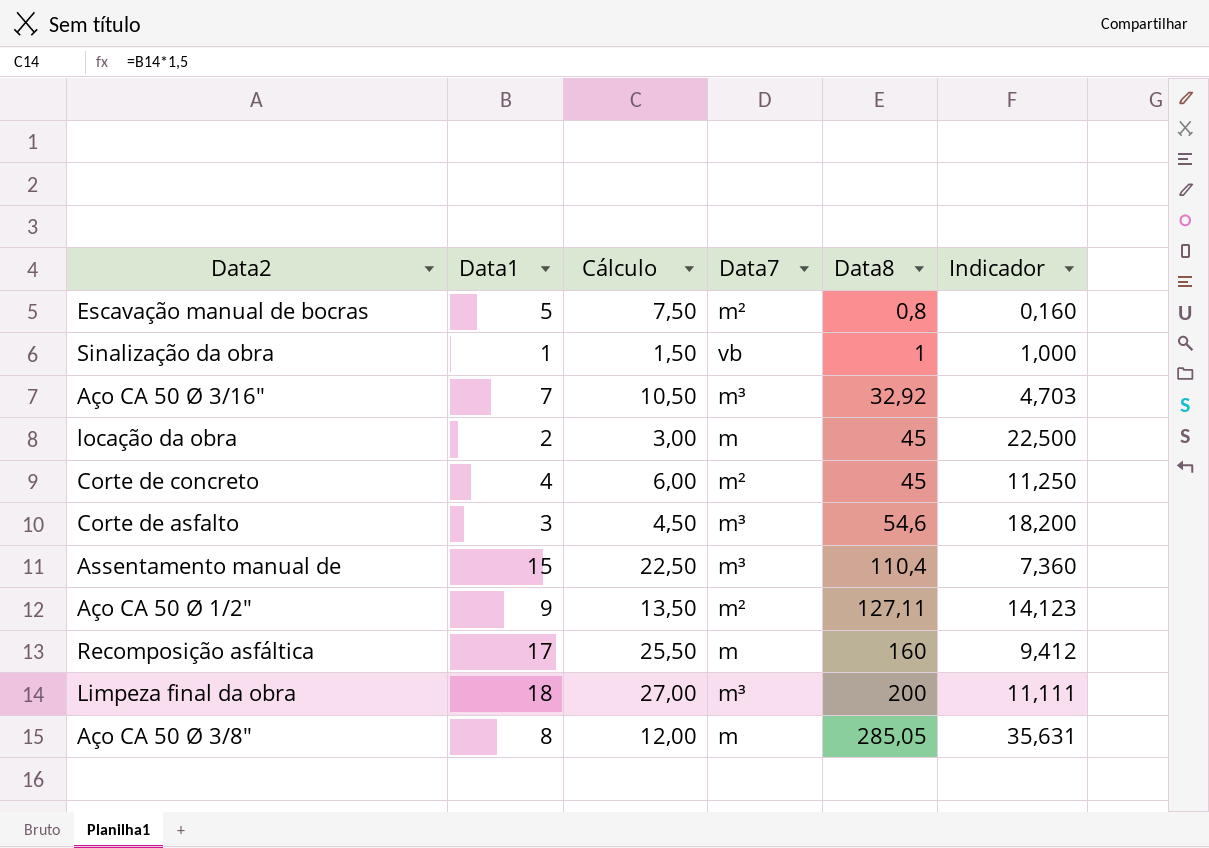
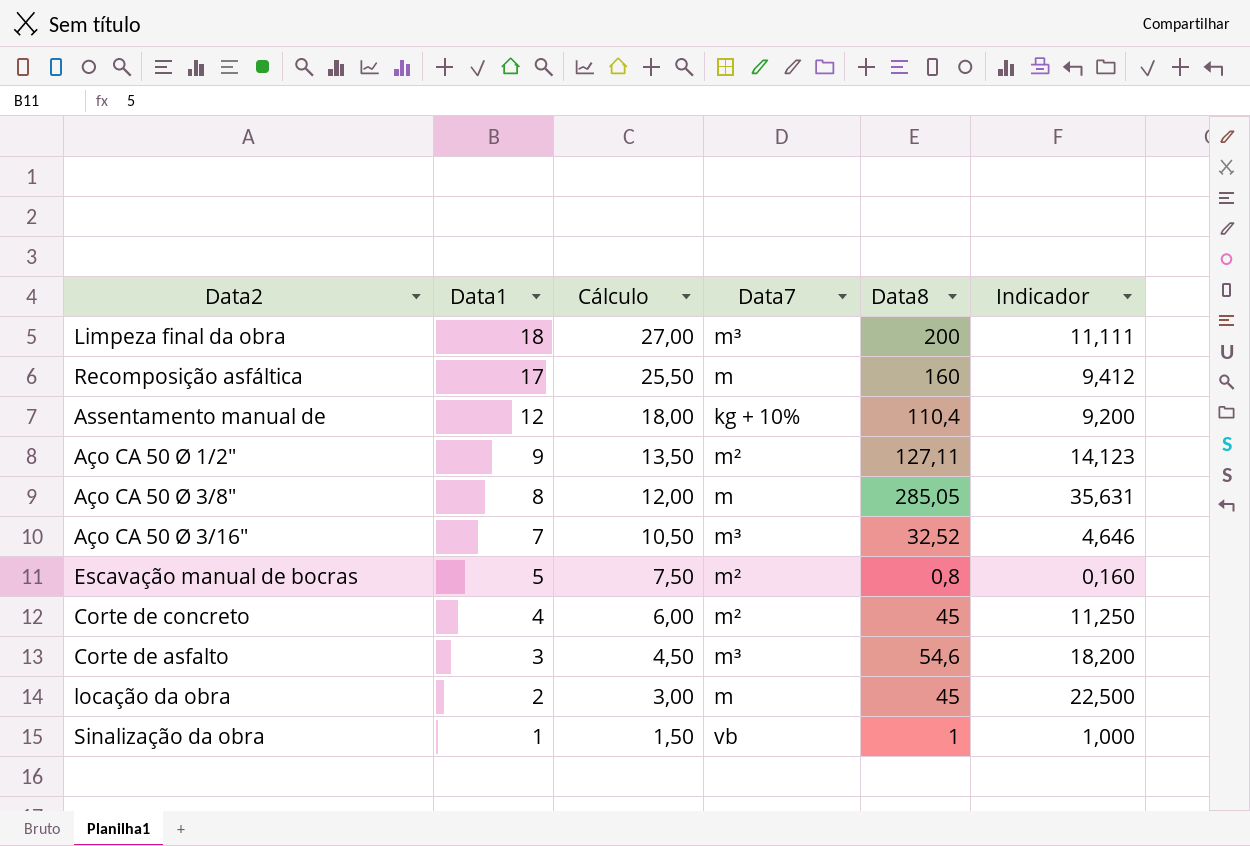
row order: Data8 ascending -> Data1 descending
Assentamento manual de | Data1: 15 -> 12
Assentamento manual de | Cálculo: 22,50 -> 18,00
Assentamento manual de | Data7: m³ -> kg + 10%
Assentamento manual de | Indicador: 7,360 -> 9,200
Aço CA 50 Ø 3/16" | Data8: 32,92 -> 32,52
Aço CA 50 Ø 3/16" | Indicador: 4,703 -> 4,646

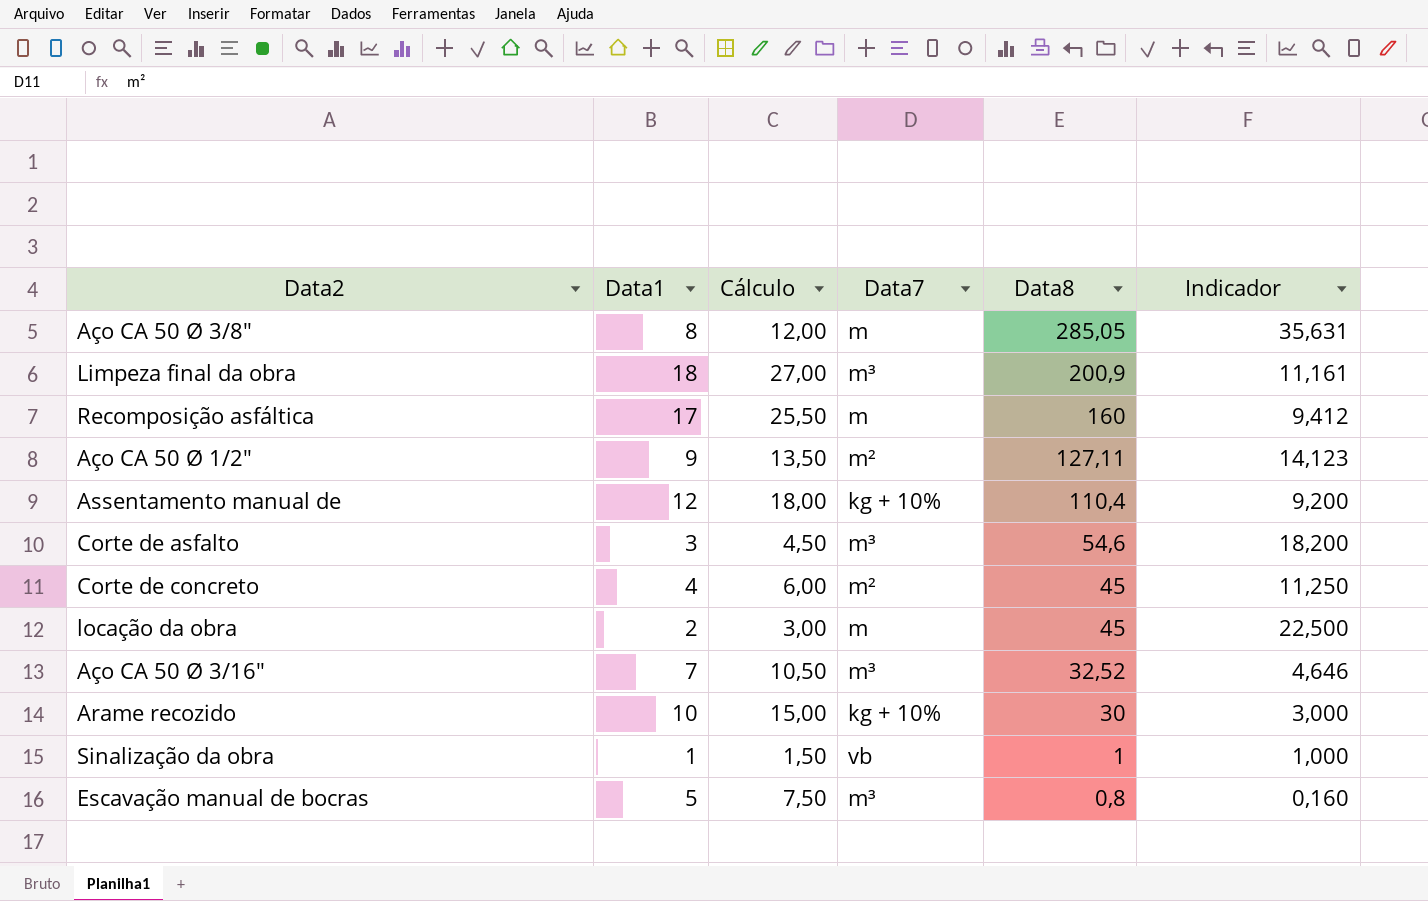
row order: Data1 descending -> Data8 descending
Limpeza final da obra | Data8: 200 -> 200,9
Limpeza final da obra | Indicador: 11,111 -> 11,161
row Arame recozido: none -> 10 | 15,00 | kg + 10% | 30 | 3,000
Escavação manual de bocras | Data7: m² -> m³

